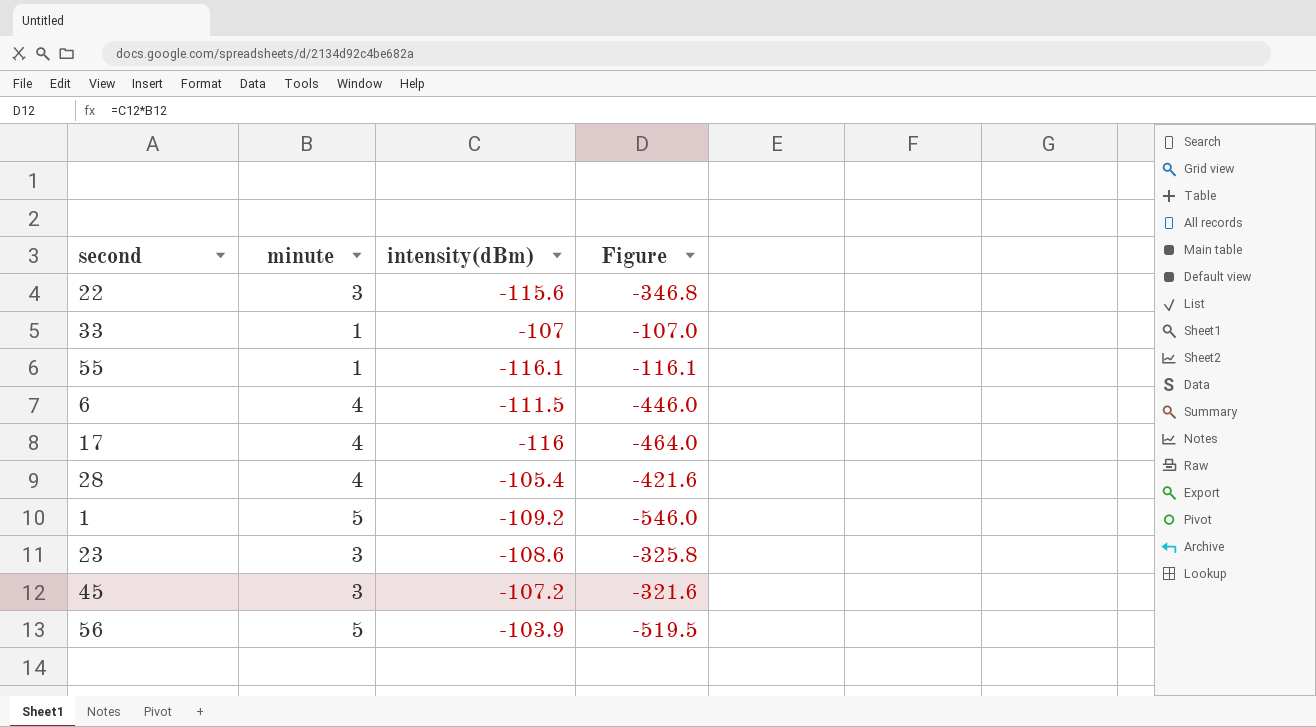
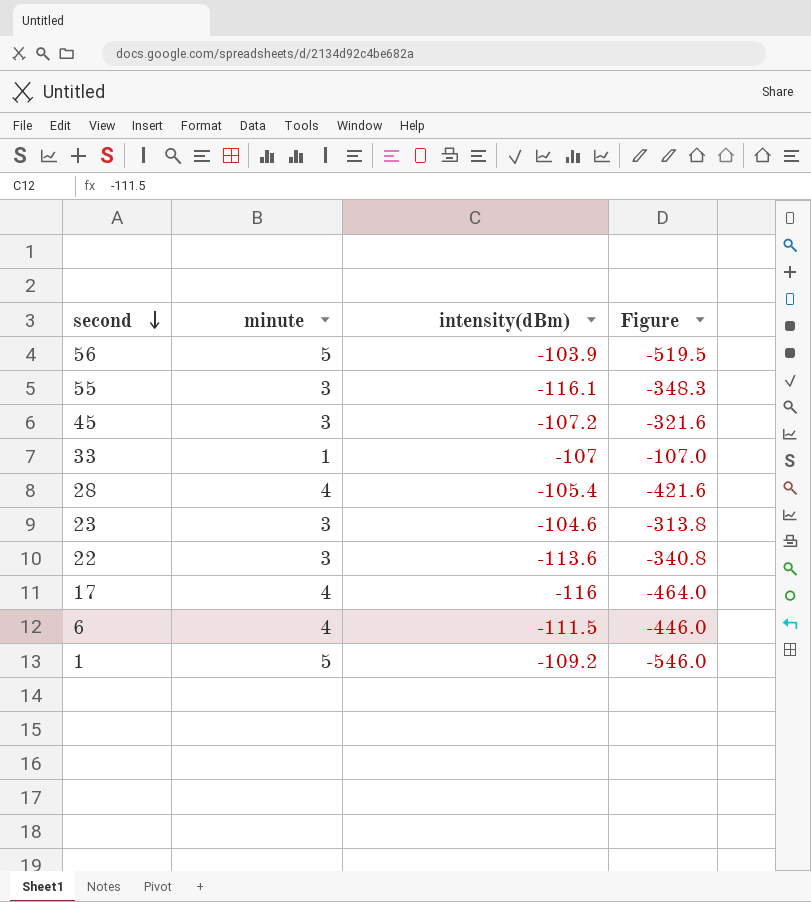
row order: none -> second descending
55 | minute: 1 -> 3
55 | Figure: -116.1 -> -348.3
23 | intensity(dBm): -108.6 -> -104.6
23 | Figure: -325.8 -> -313.8
22 | intensity(dBm): -115.6 -> -113.6
22 | Figure: -346.8 -> -340.8

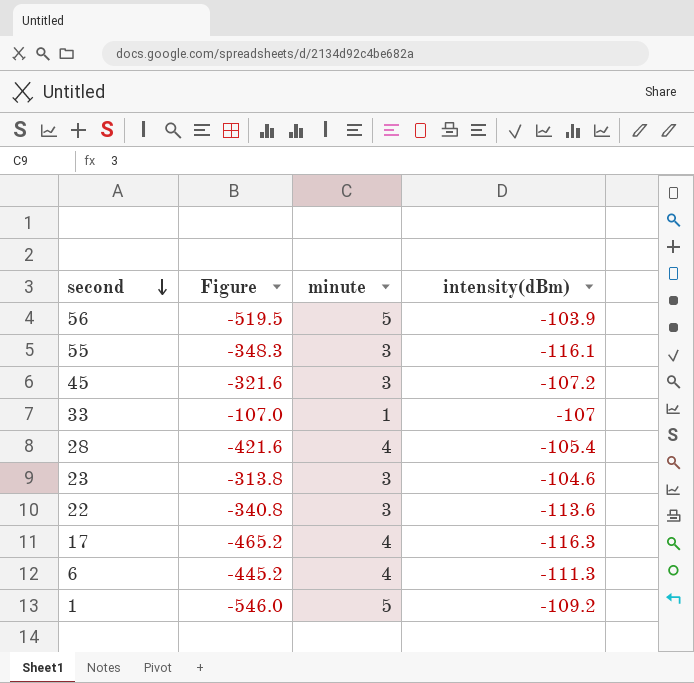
column Figure | position: 4 -> 2
17 | Figure: -464.0 -> -465.2
17 | intensity(dBm): -116 -> -116.3
6 | Figure: -446.0 -> -445.2
6 | intensity(dBm): -111.5 -> -111.3

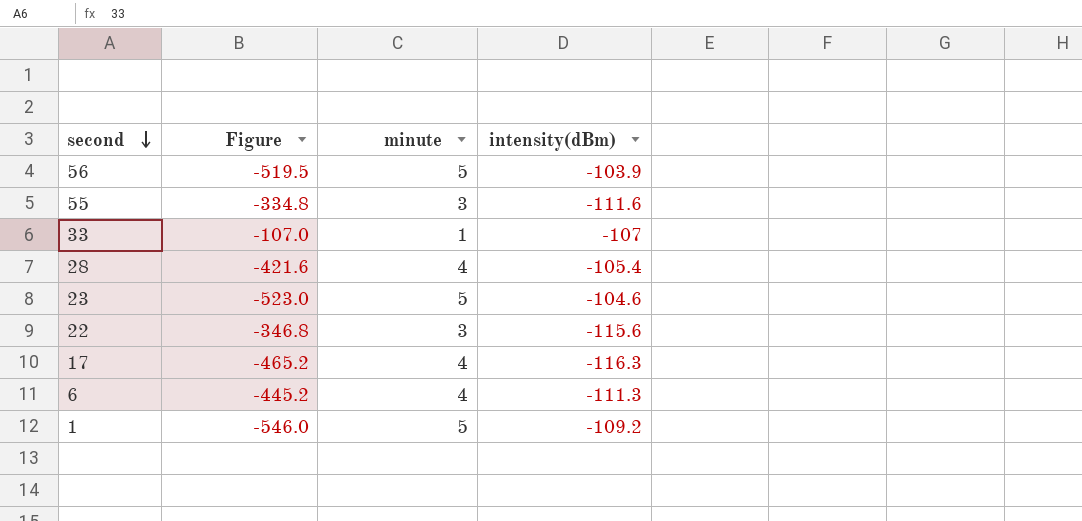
row 45: -321.6 | 3 | -107.2 -> none
55 | Figure: -348.3 -> -334.8
55 | intensity(dBm): -116.1 -> -111.6
23 | Figure: -313.8 -> -523.0
23 | minute: 3 -> 5
22 | Figure: -340.8 -> -346.8
22 | intensity(dBm): -113.6 -> -115.6

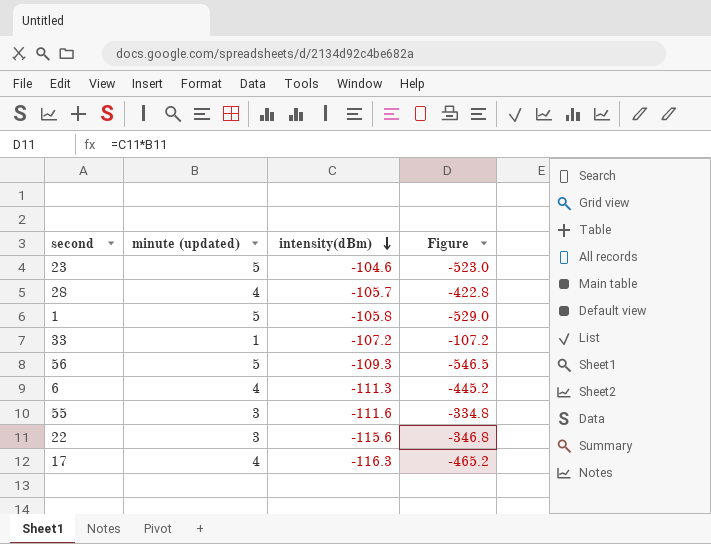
row order: second descending -> intensity(dBm) descending
column name: minute -> minute (updated)
column Figure | position: 2 -> 4
28 | intensity(dBm): -105.4 -> -105.7
28 | Figure: -421.6 -> -422.8
1 | intensity(dBm): -109.2 -> -105.8
1 | Figure: -546.0 -> -529.0
33 | intensity(dBm): -107 -> -107.2
33 | Figure: -107.0 -> -107.2
56 | intensity(dBm): -103.9 -> -109.3
56 | Figure: -519.5 -> -546.5

